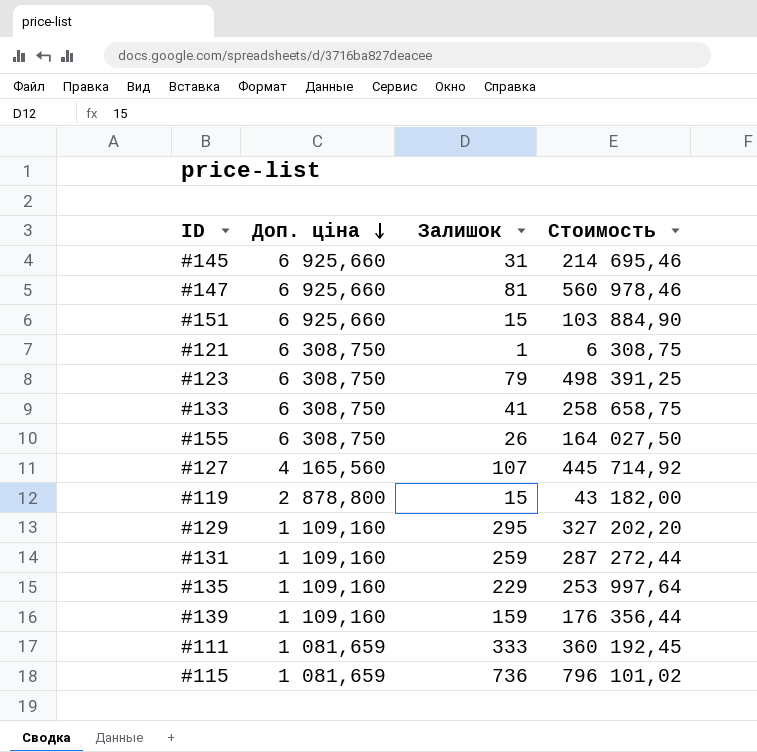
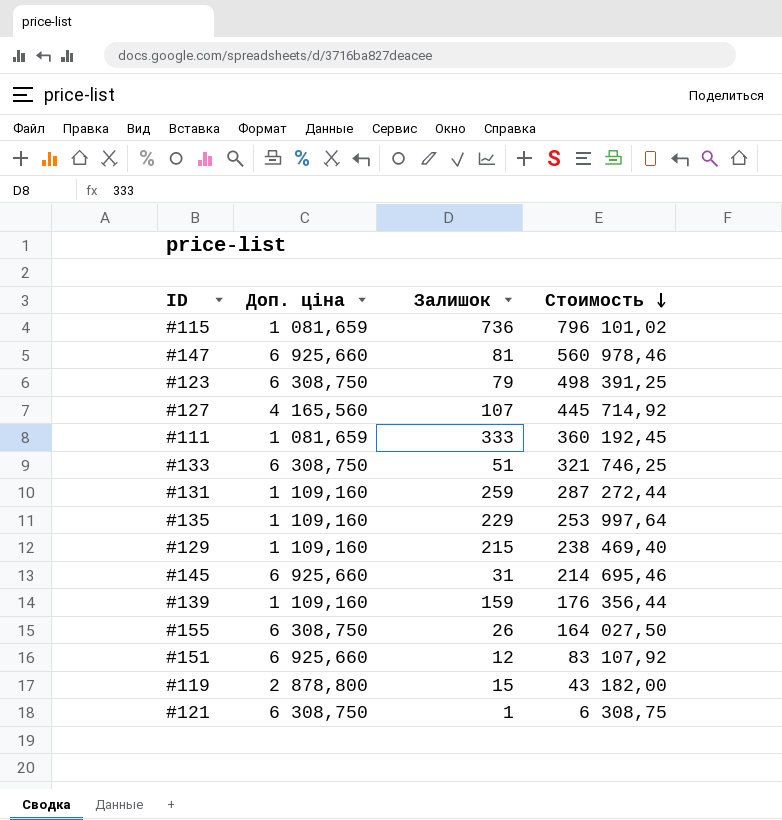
row order: Доп. ціна descending -> Стоимость descending
#133 | Залишок: 41 -> 51
#133 | Стоимость: 258 658,75 -> 321 746,25
#129 | Залишок: 295 -> 215
#129 | Стоимость: 327 202,20 -> 238 469,40
#151 | Залишок: 15 -> 12
#151 | Стоимость: 103 884,90 -> 83 107,92

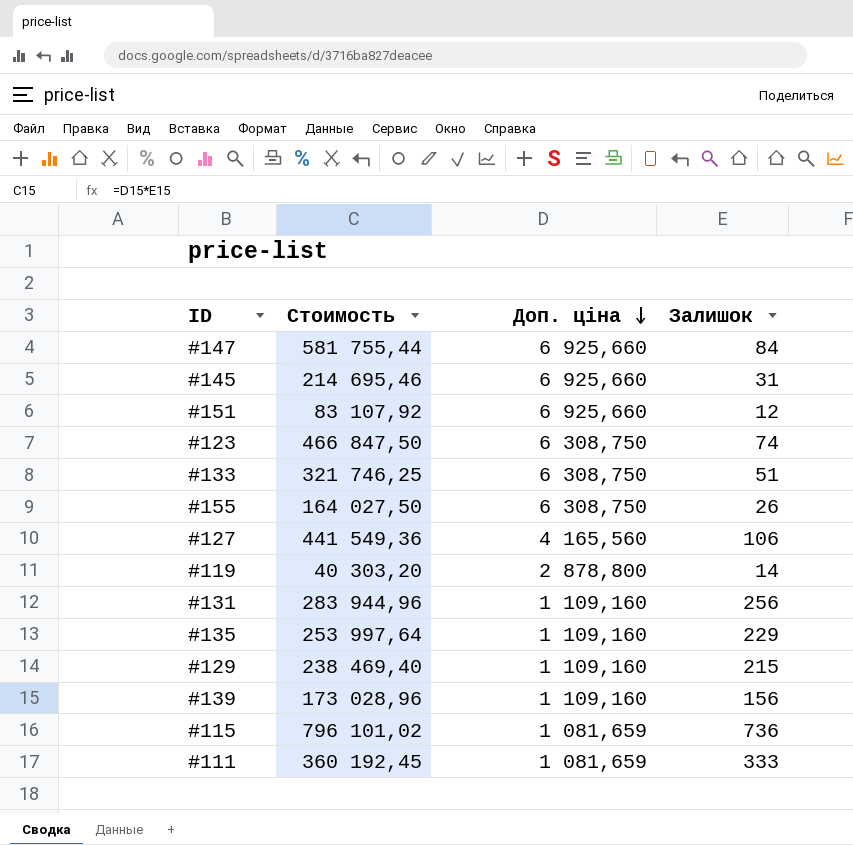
row order: Стоимость descending -> Доп. ціна descending
column Стоимость | position: 4 -> 2
row #121: 6 308,750 | 1 | 6 308,75 -> none
#147 | Стоимость: 560 978,46 -> 581 755,44
#147 | Залишок: 81 -> 84
#123 | Стоимость: 498 391,25 -> 466 847,50
#123 | Залишок: 79 -> 74
#127 | Стоимость: 445 714,92 -> 441 549,36
#127 | Залишок: 107 -> 106
#119 | Стоимость: 43 182,00 -> 40 303,20
#119 | Залишок: 15 -> 14
#131 | Стоимость: 287 272,44 -> 283 944,96
#131 | Залишок: 259 -> 256
#139 | Стоимость: 176 356,44 -> 173 028,96
#139 | Залишок: 159 -> 156

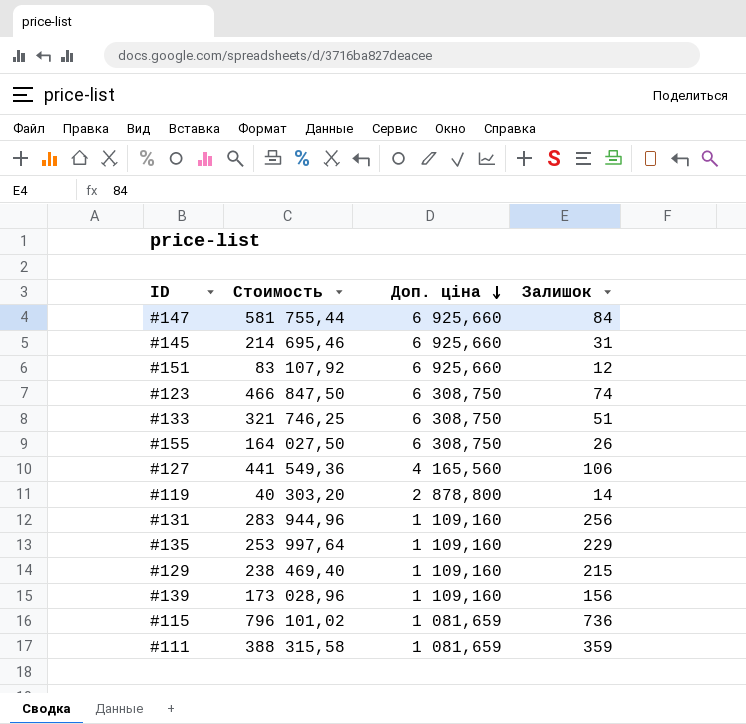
#111 | Стоимость: 360 192,45 -> 388 315,58
#111 | Залишок: 333 -> 359

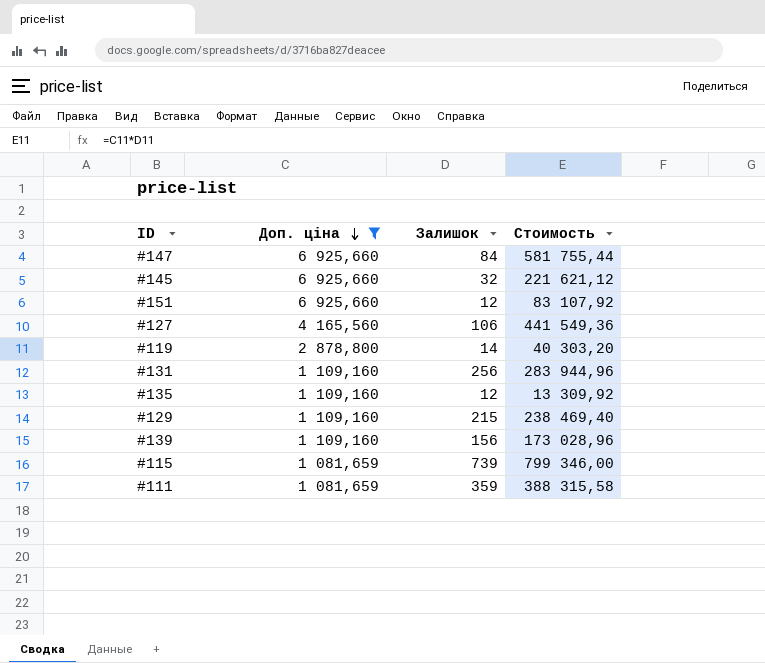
filter: none -> Доп. ціна != 6 308,750
column Стоимость | position: 2 -> 4
#145 | Залишок: 31 -> 32
#145 | Стоимость: 214 695,46 -> 221 621,12
#135 | Залишок: 229 -> 12
#135 | Стоимость: 253 997,64 -> 13 309,92
#115 | Залишок: 736 -> 739
#115 | Стоимость: 796 101,02 -> 799 346,00

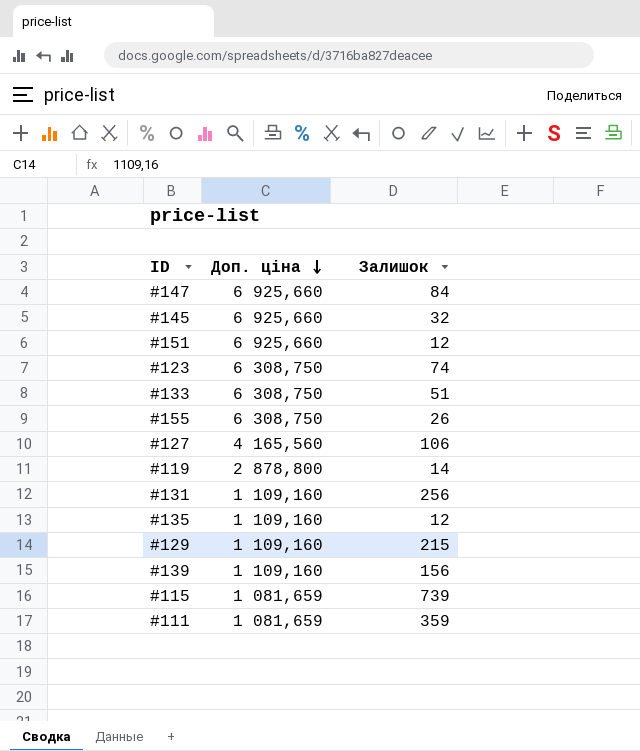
filter: Доп. ціна != 6 308,750 -> none
column Стоимость | formula: [Доп. ціна] * [Залишок] -> none

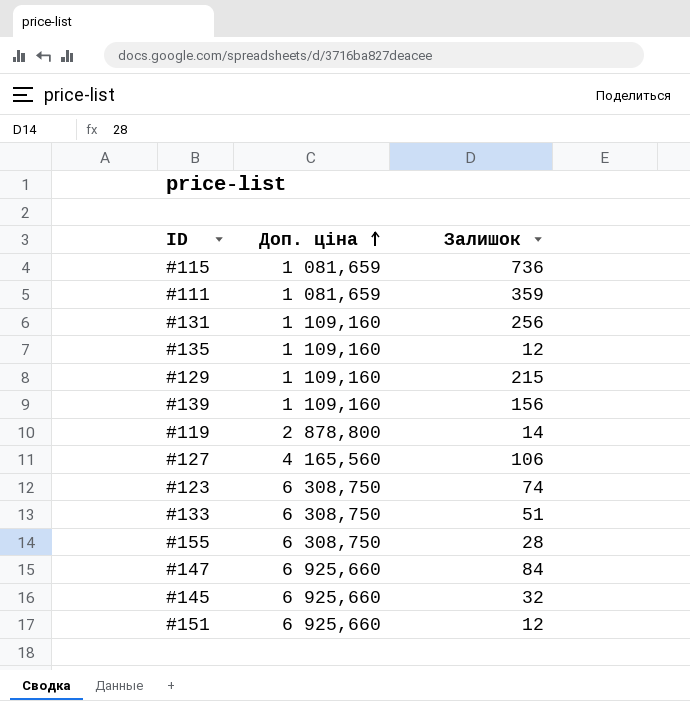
row order: Доп. ціна descending -> Доп. ціна ascending
#115 | Залишок: 739 -> 736
#155 | Залишок: 26 -> 28

